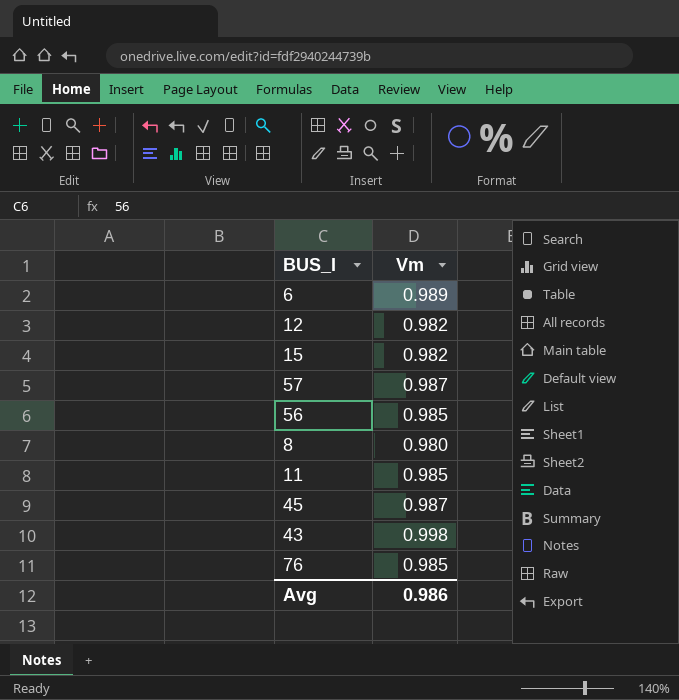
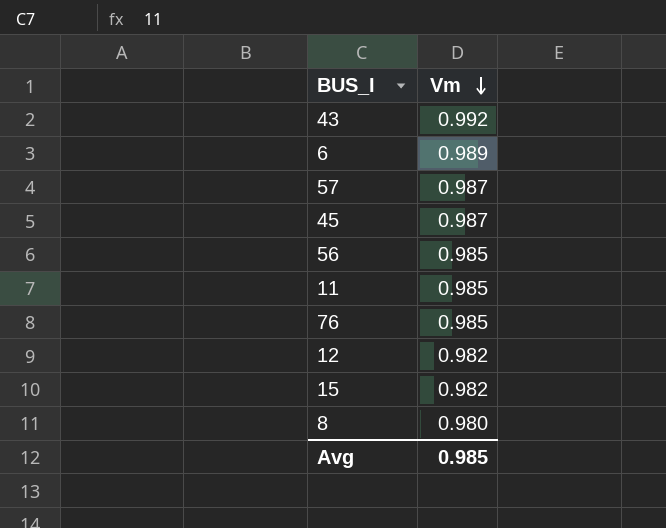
row order: none -> Vm descending
43 | Vm: 0.998 -> 0.992
Avg | Vm: 0.986 -> 0.985

